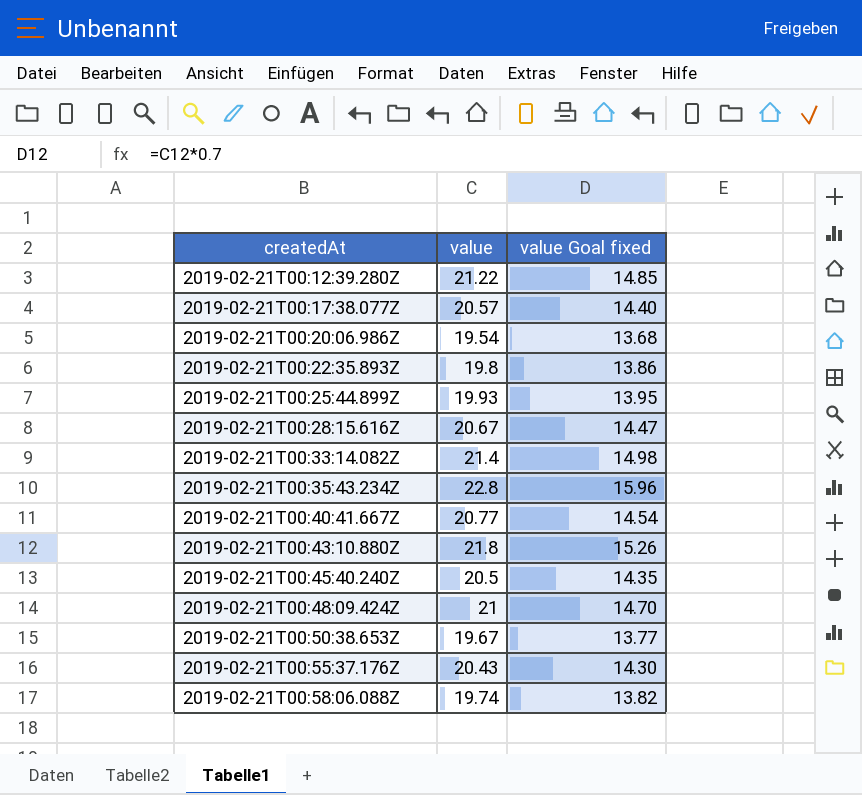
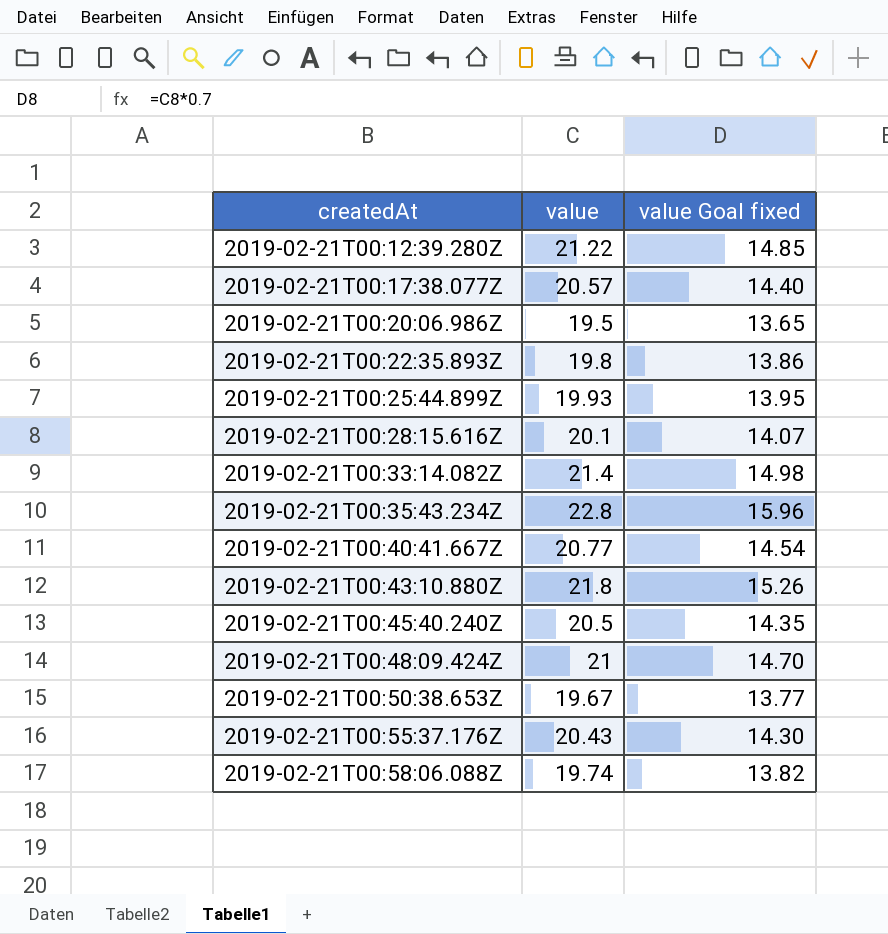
2019-02-21T00:20:06.986Z | value: 19.54 -> 19.5
2019-02-21T00:20:06.986Z | value Goal fixed: 13.68 -> 13.65
2019-02-21T00:28:15.616Z | value: 20.67 -> 20.1
2019-02-21T00:28:15.616Z | value Goal fixed: 14.47 -> 14.07

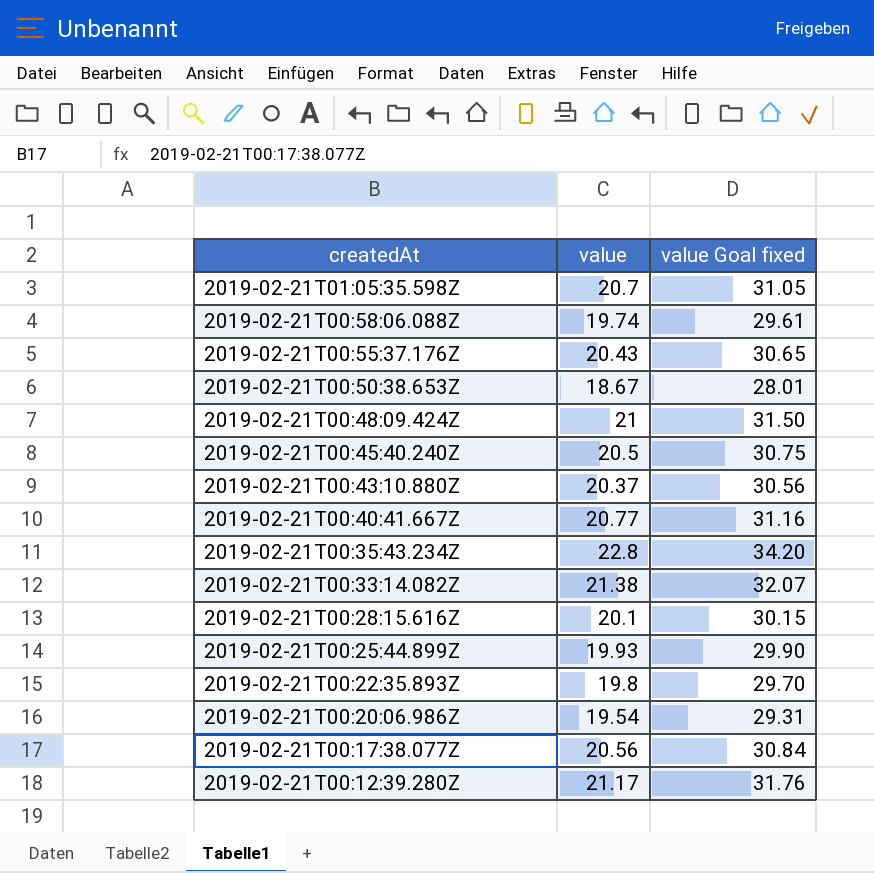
row order: createdAt ascending -> createdAt descending
column value Goal fixed | formula: [value] * 0.7 -> [value] * 1.5
row 2019-02-21T01:05:35.598Z: none -> 20.7 | 31.05
2019-02-21T00:50:38.653Z | value: 19.67 -> 18.67
2019-02-21T00:43:10.880Z | value: 21.8 -> 20.37
2019-02-21T00:33:14.082Z | value: 21.4 -> 21.38
2019-02-21T00:20:06.986Z | value: 19.5 -> 19.54
2019-02-21T00:17:38.077Z | value: 20.57 -> 20.56
2019-02-21T00:12:39.280Z | value: 21.22 -> 21.17

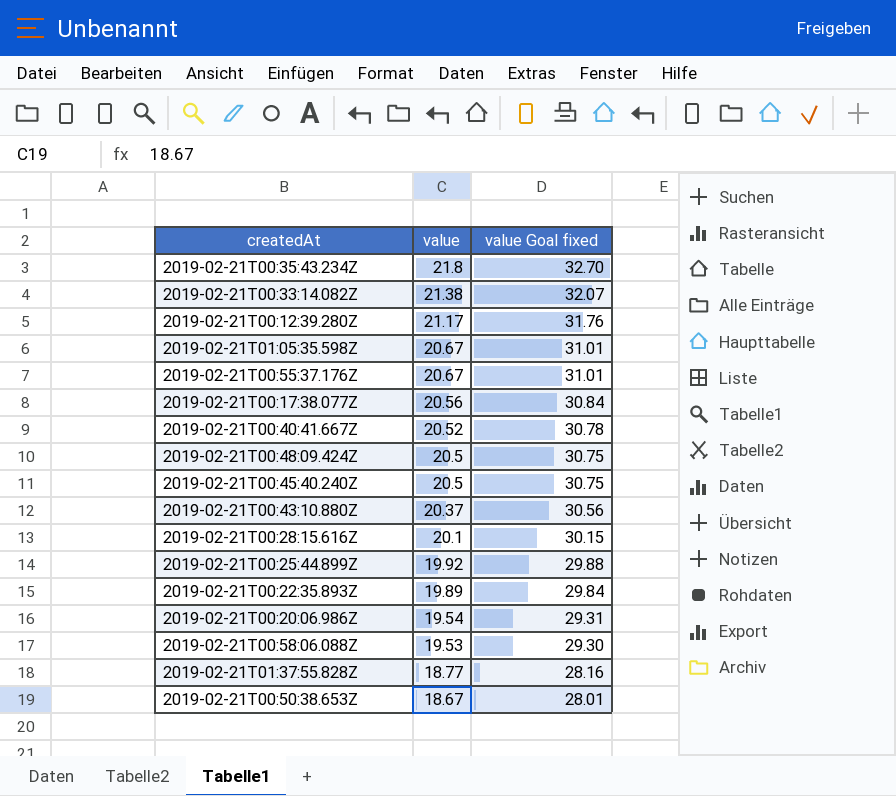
row order: createdAt descending -> value descending
2019-02-21T00:35:43.234Z | value: 22.8 -> 21.8
2019-02-21T00:35:43.234Z | value Goal fixed: 34.20 -> 32.70
2019-02-21T01:05:35.598Z | value: 20.7 -> 20.67
2019-02-21T01:05:35.598Z | value Goal fixed: 31.05 -> 31.01
2019-02-21T00:55:37.176Z | value: 20.43 -> 20.67
2019-02-21T00:55:37.176Z | value Goal fixed: 30.65 -> 31.01
2019-02-21T00:40:41.667Z | value: 20.77 -> 20.52
2019-02-21T00:40:41.667Z | value Goal fixed: 31.16 -> 30.78
2019-02-21T00:48:09.424Z | value: 21 -> 20.5
2019-02-21T00:48:09.424Z | value Goal fixed: 31.50 -> 30.75
2019-02-21T00:25:44.899Z | value: 19.93 -> 19.92
2019-02-21T00:25:44.899Z | value Goal fixed: 29.90 -> 29.88
2019-02-21T00:22:35.893Z | value: 19.8 -> 19.89
2019-02-21T00:22:35.893Z | value Goal fixed: 29.70 -> 29.84
2019-02-21T00:58:06.088Z | value: 19.74 -> 19.53
2019-02-21T00:58:06.088Z | value Goal fixed: 29.61 -> 29.30
row 2019-02-21T01:37:55.828Z: none -> 18.77 | 28.16

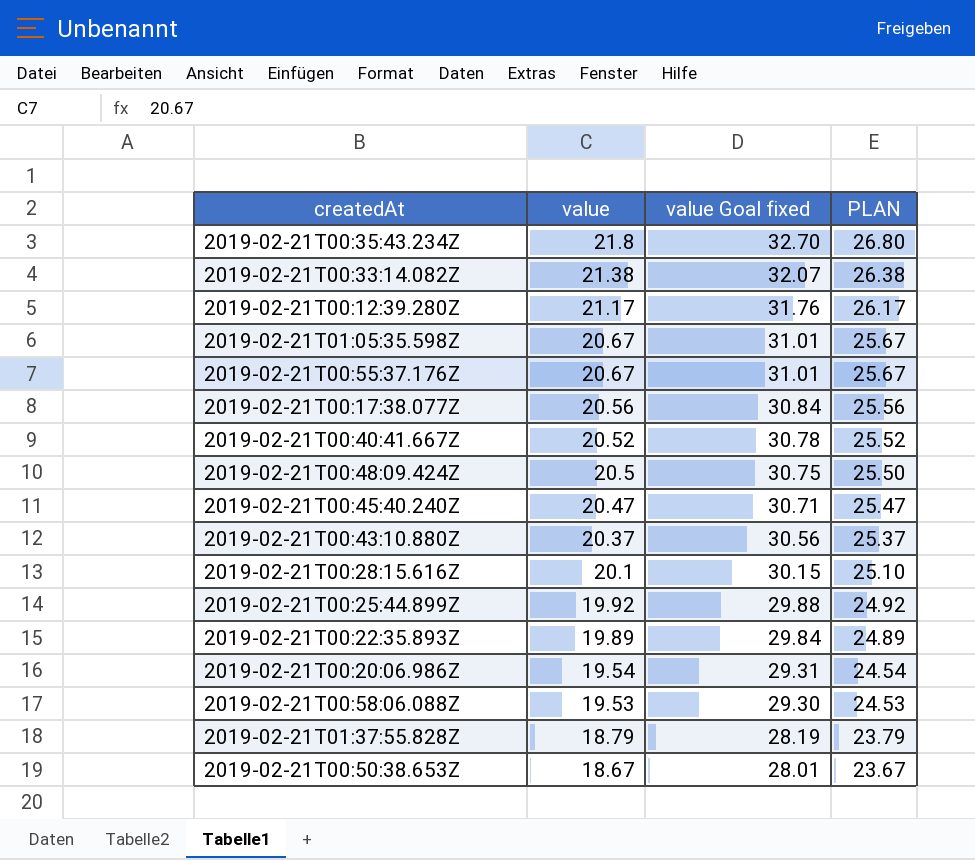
column PLAN | formula: none -> [value] + 5
2019-02-21T00:45:40.240Z | value: 20.5 -> 20.47
2019-02-21T00:45:40.240Z | value Goal fixed: 30.75 -> 30.71
2019-02-21T01:37:55.828Z | value: 18.77 -> 18.79
2019-02-21T01:37:55.828Z | value Goal fixed: 28.16 -> 28.19

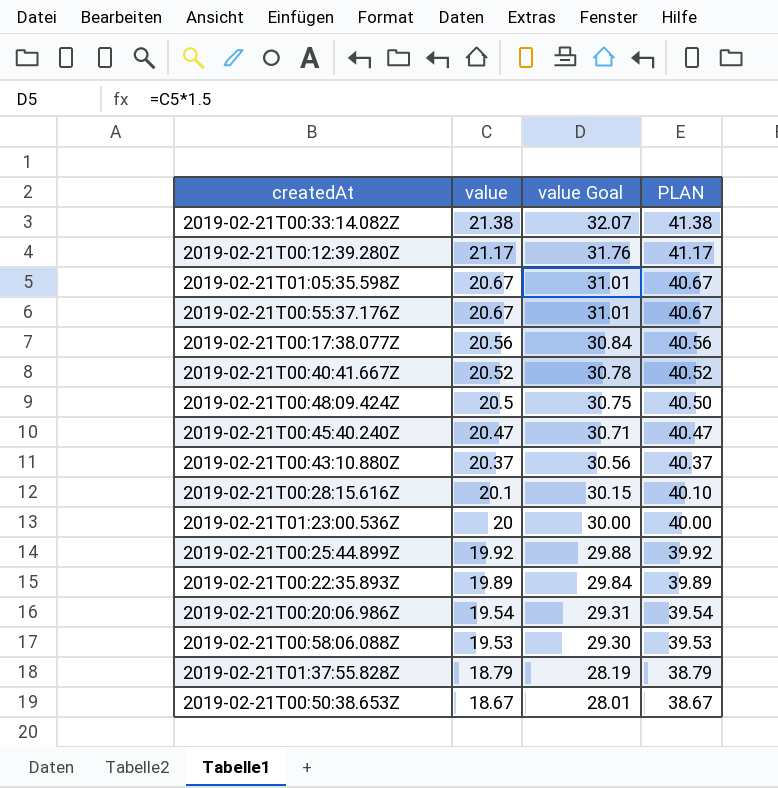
column name: value Goal fixed -> value Goal
column PLAN | formula: [value] + 5 -> [value] + 20
row 2019-02-21T00:35:43.234Z: 21.8 | 32.70 | 26.80 -> none
row 2019-02-21T01:23:00.536Z: none -> 20 | 30.00 | 40.00

